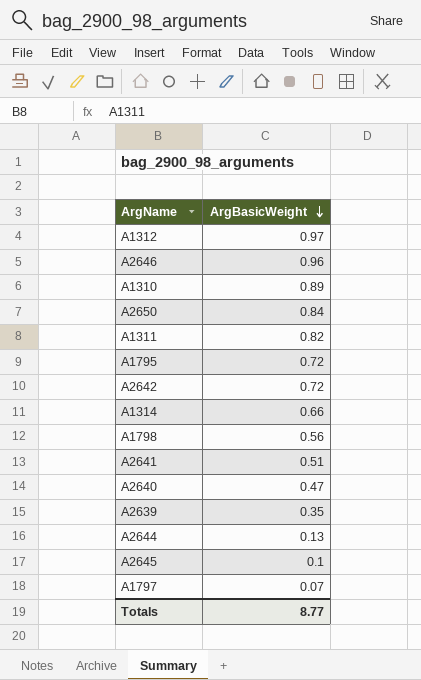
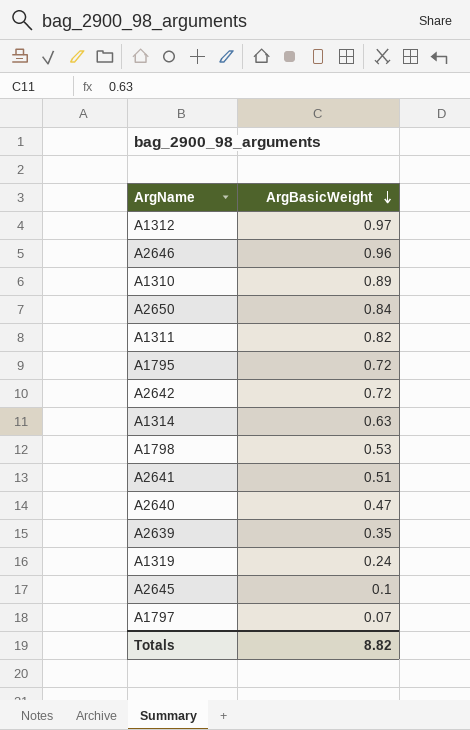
row A2644: 0.13 -> none
A1314 | ArgBasicWeight: 0.66 -> 0.63
A1798 | ArgBasicWeight: 0.56 -> 0.53
row A1319: none -> 0.24
Totals | ArgBasicWeight: 8.77 -> 8.82

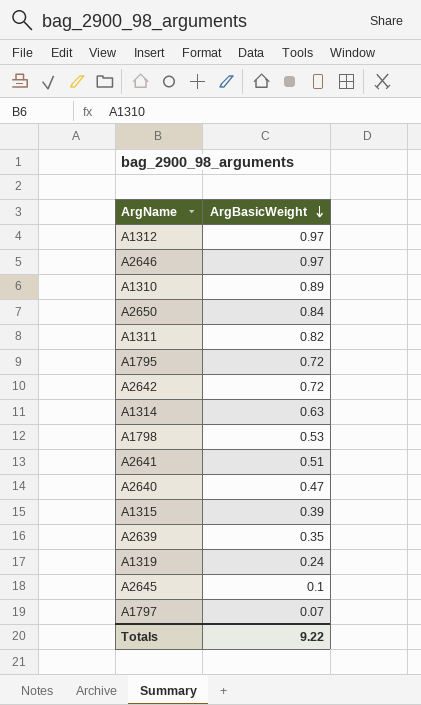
A2646 | ArgBasicWeight: 0.96 -> 0.97
row A1315: none -> 0.39
Totals | ArgBasicWeight: 8.82 -> 9.22

